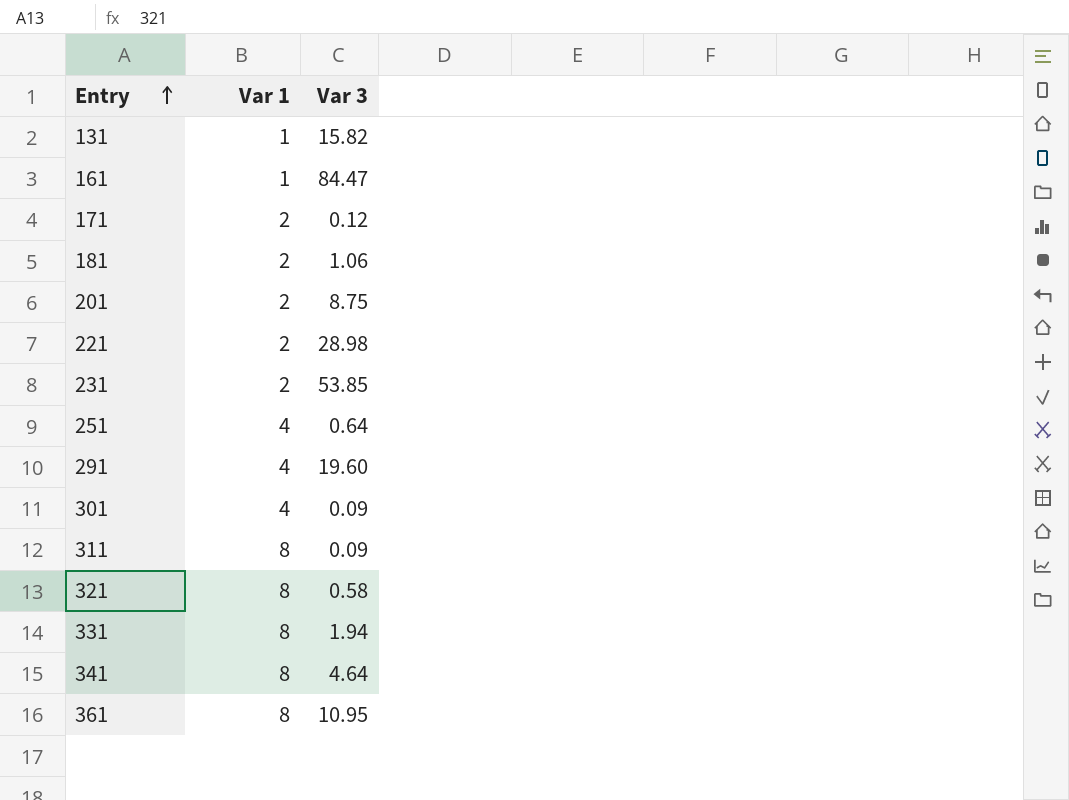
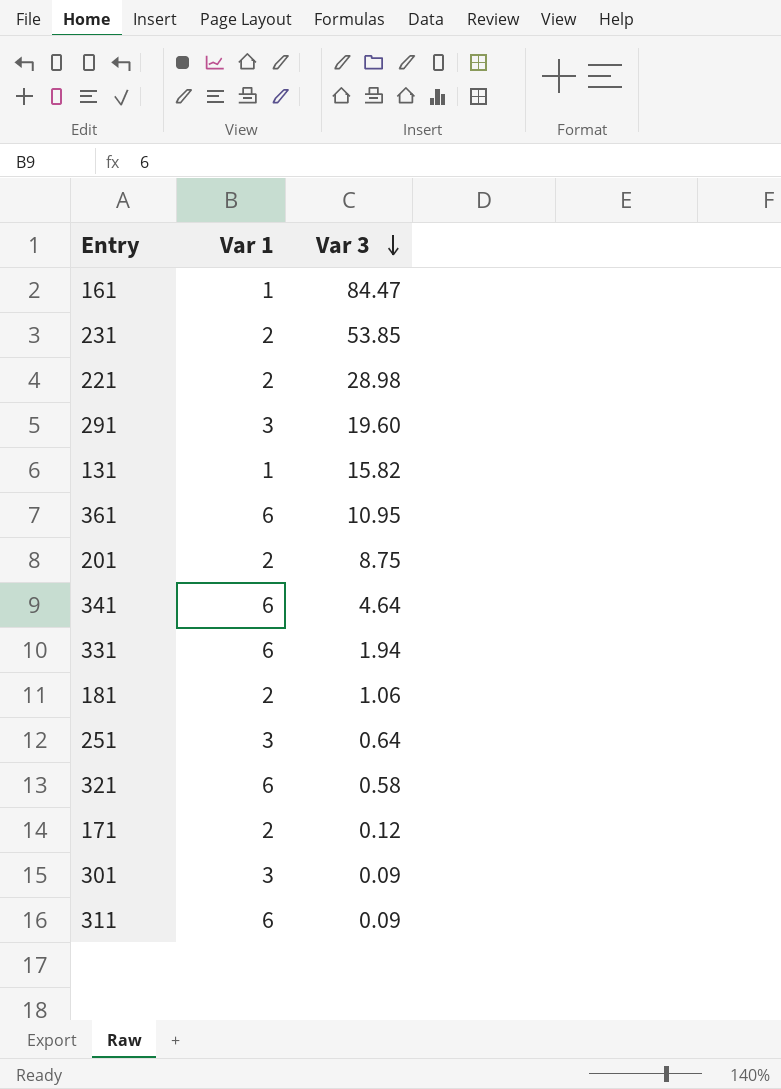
row order: Entry ascending -> Var 3 descending
291 | Var 1: 4 -> 3
361 | Var 1: 8 -> 6
341 | Var 1: 8 -> 6
331 | Var 1: 8 -> 6
251 | Var 1: 4 -> 3
321 | Var 1: 8 -> 6
301 | Var 1: 4 -> 3
311 | Var 1: 8 -> 6

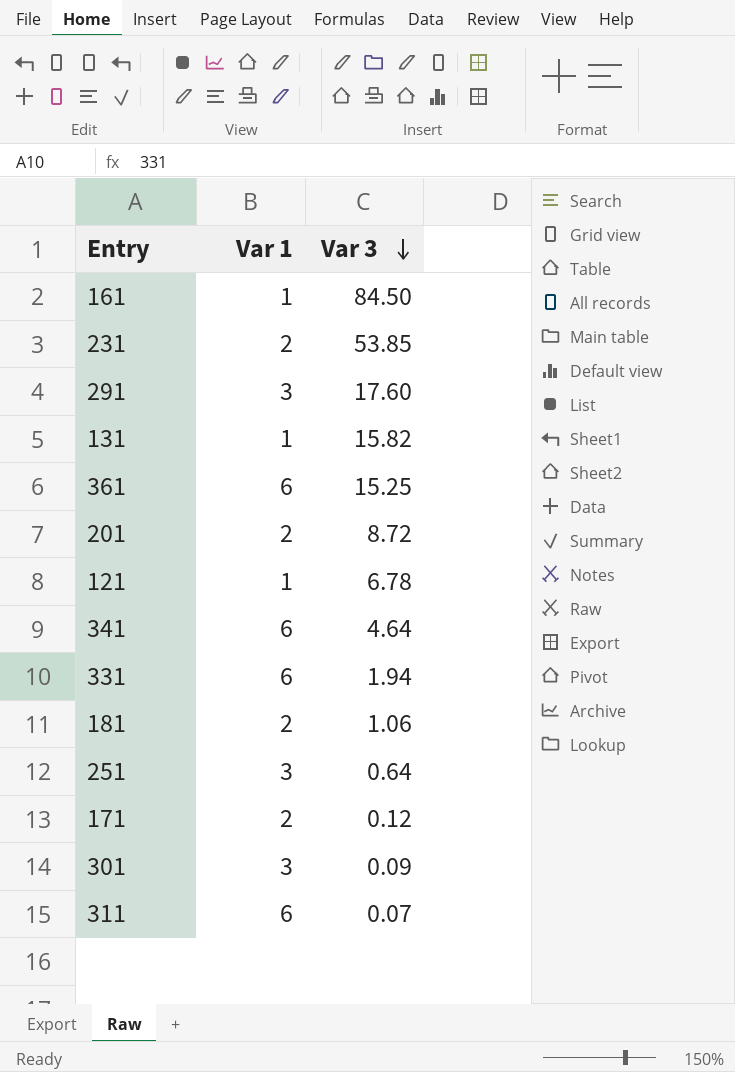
row 221: 2 | 28.98 -> none
row 321: 6 | 0.58 -> none
161 | Var 3: 84.47 -> 84.50
291 | Var 3: 19.60 -> 17.60
361 | Var 3: 10.95 -> 15.25
201 | Var 3: 8.75 -> 8.72
row 121: none -> 1 | 6.78
311 | Var 3: 0.09 -> 0.07

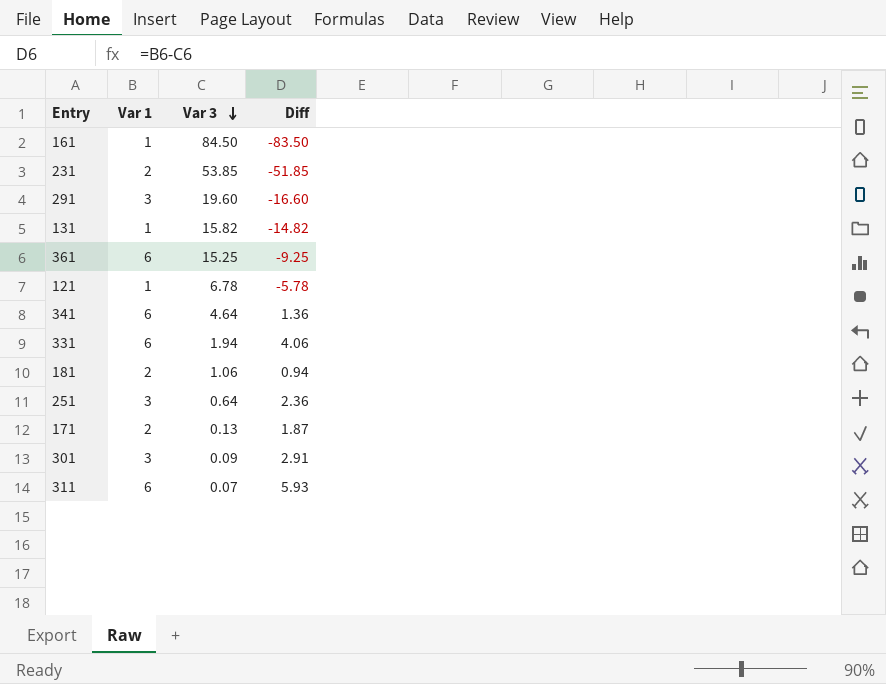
column Diff | formula: none -> [Var 1] - [Var 3]
row 201: 2 | 8.72 -> none
291 | Var 3: 17.60 -> 19.60
171 | Var 3: 0.12 -> 0.13

